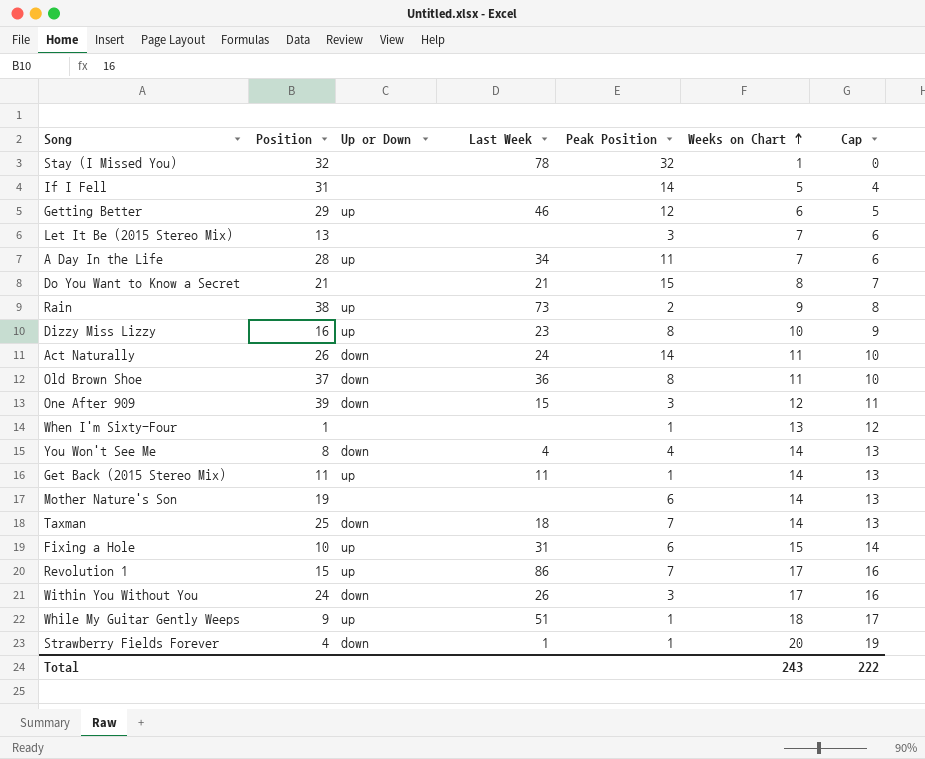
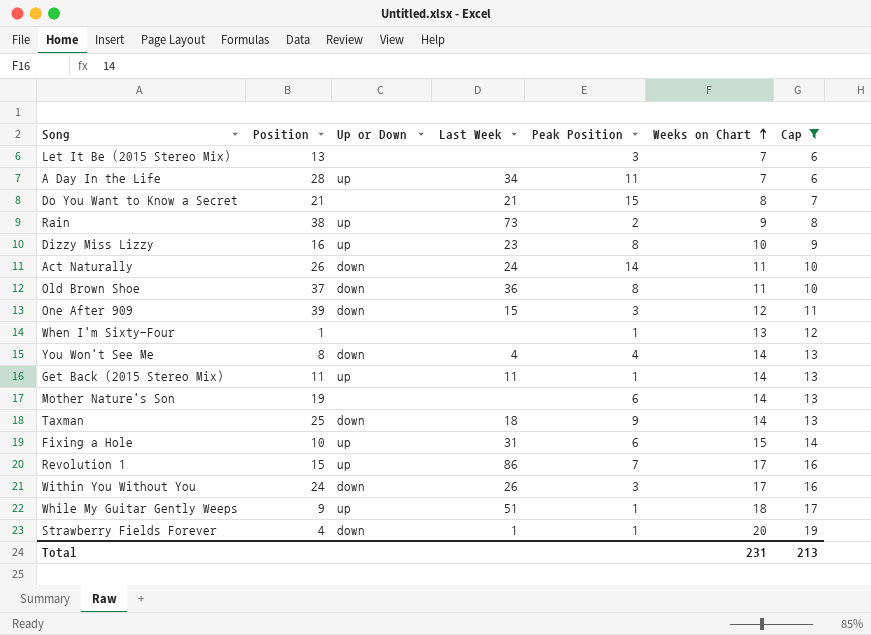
filter: none -> Cap >= 6
Taxman | Peak Position: 7 -> 9
Total | Weeks on Chart: 243 -> 231
Total | Cap: 222 -> 213

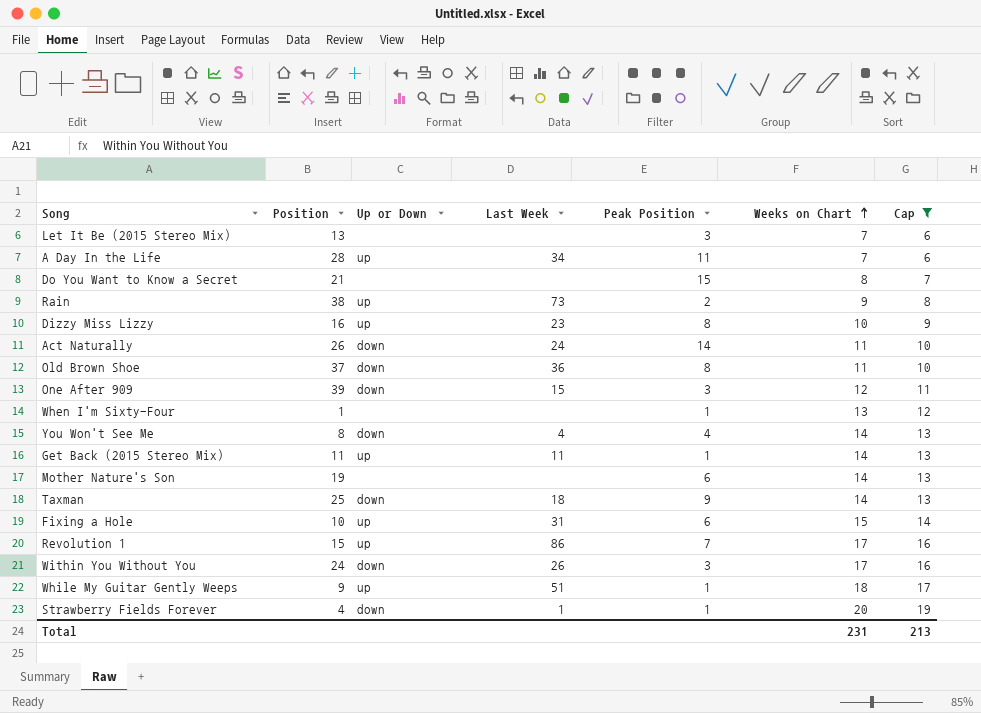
Do You Want to Know a Secret | Last Week: 21 -> none

